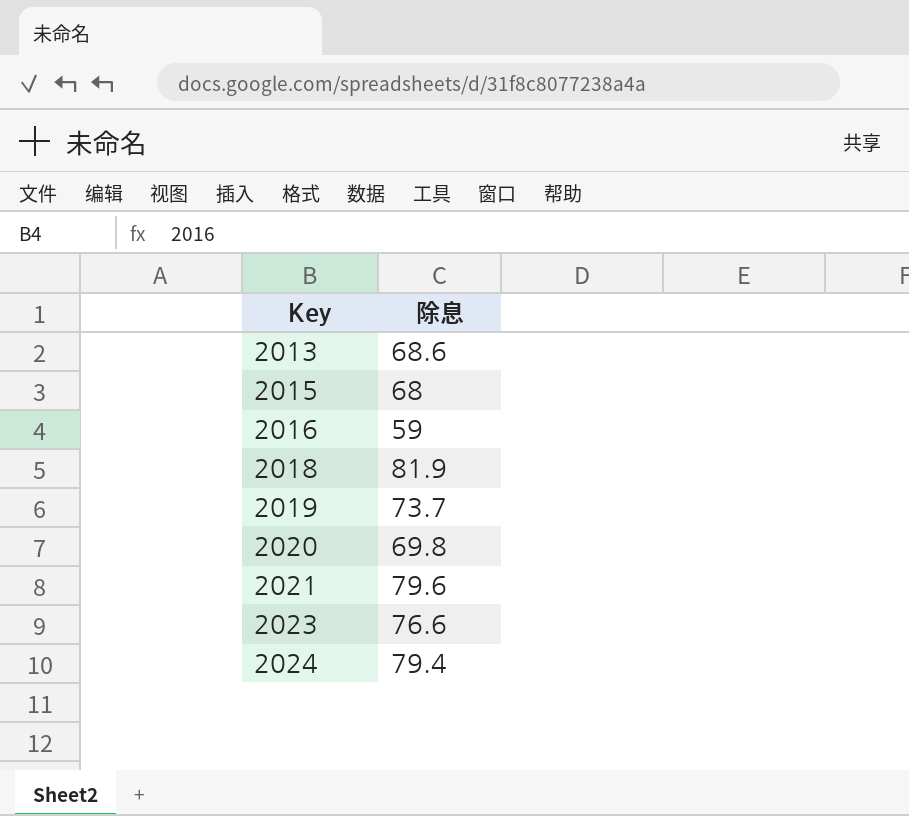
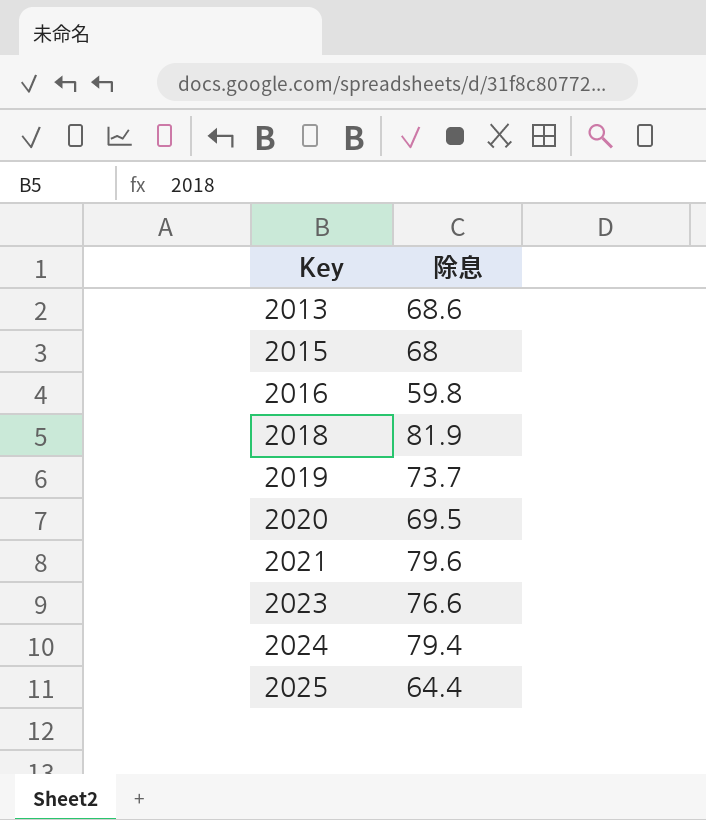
2016 | 除息: 59 -> 59.8
2020 | 除息: 69.8 -> 69.5
row 2025: none -> 64.4

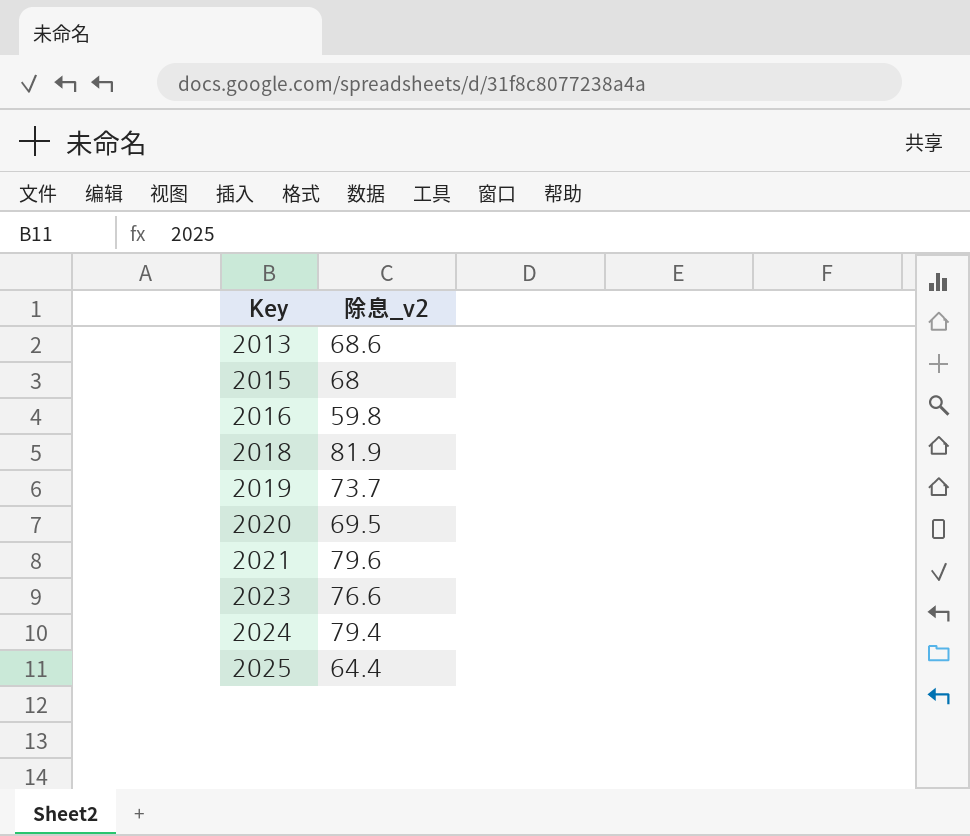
column name: 除息 -> 除息_v2

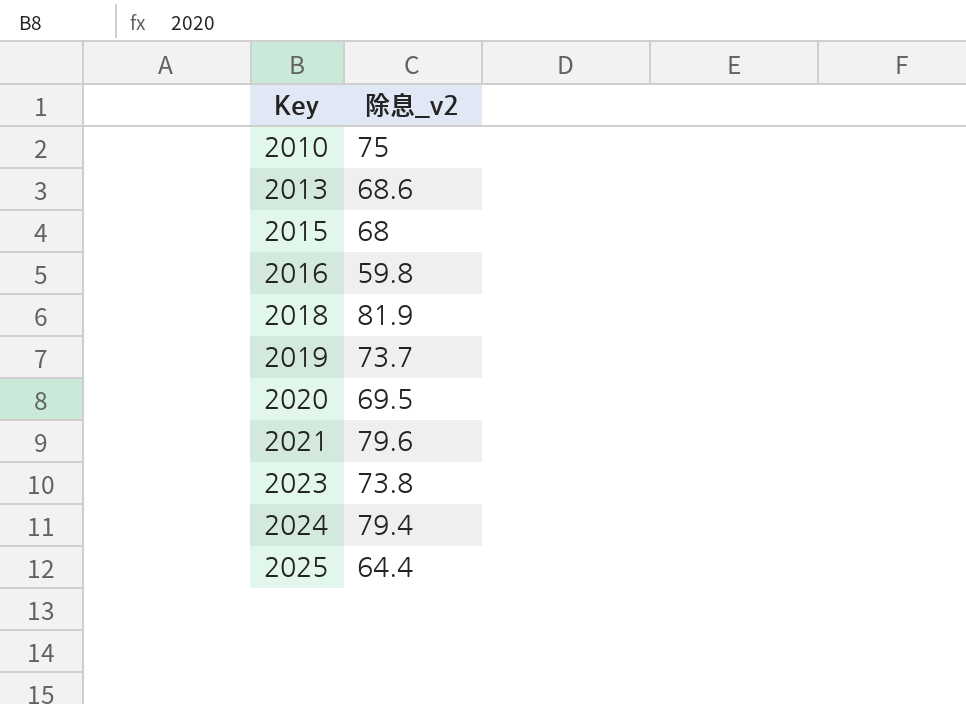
row 2010: none -> 75
2023 | 除息_v2: 76.6 -> 73.8

